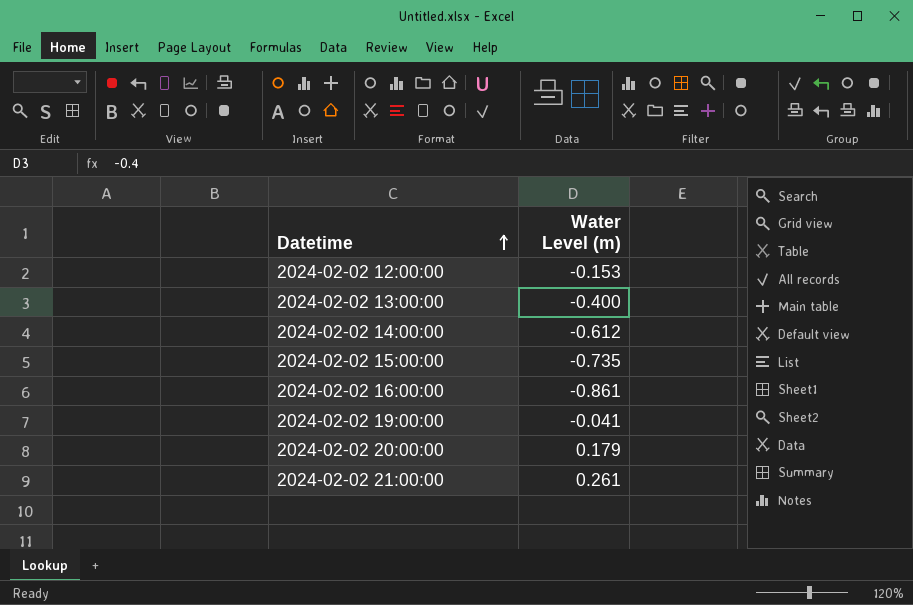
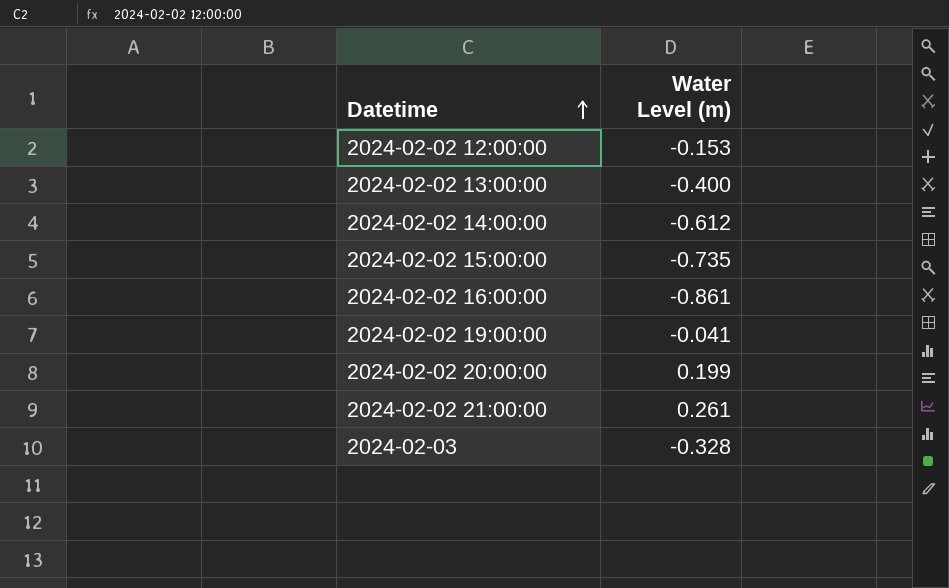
2024-02-02 20:00:00 | Water Level (m): 0.179 -> 0.199
row 2024-02-03: none -> -0.328

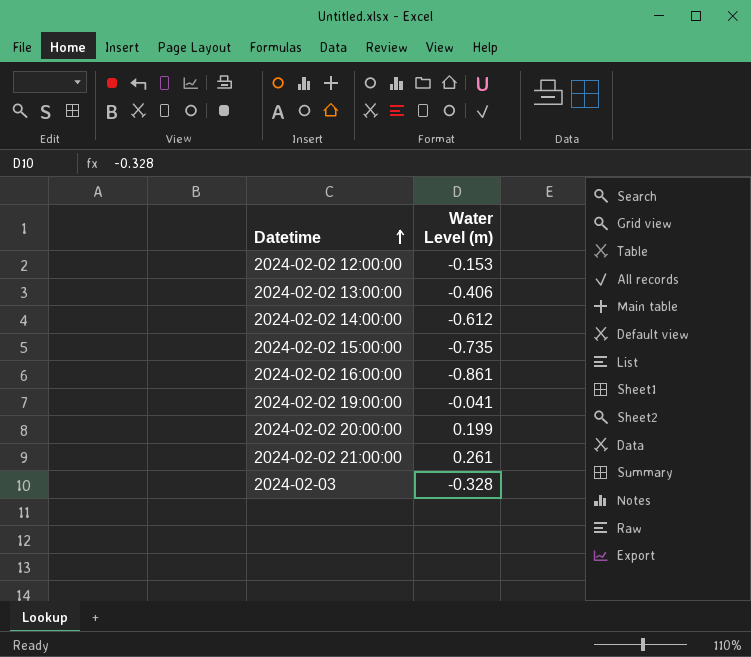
2024-02-02 13:00:00 | Water Level (m): -0.400 -> -0.406

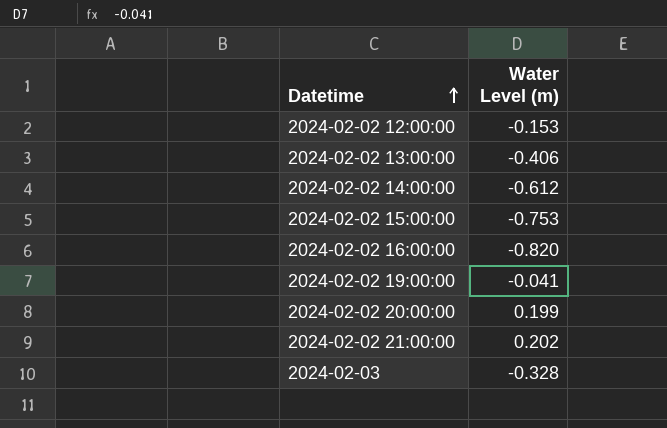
2024-02-02 15:00:00 | Water Level (m): -0.735 -> -0.753
2024-02-02 16:00:00 | Water Level (m): -0.861 -> -0.820
2024-02-02 21:00:00 | Water Level (m): 0.261 -> 0.202

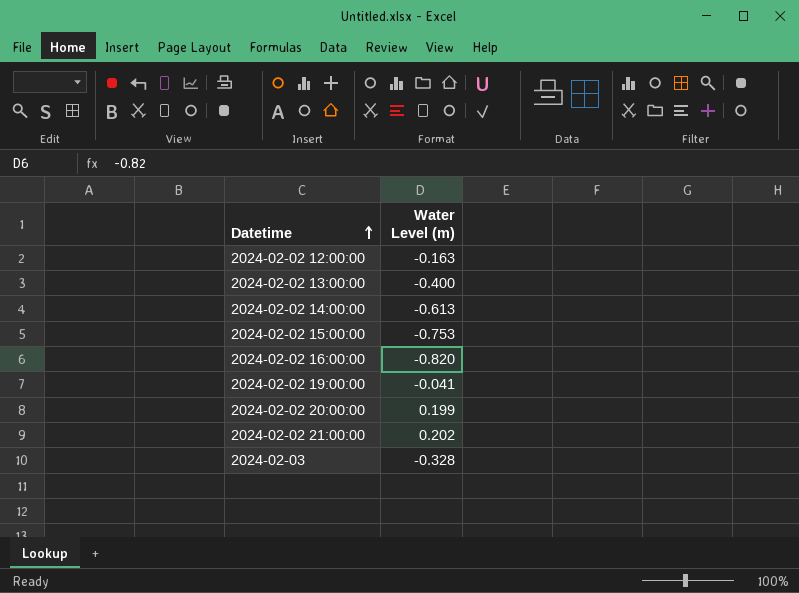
2024-02-02 12:00:00 | Water Level (m): -0.153 -> -0.163
2024-02-02 13:00:00 | Water Level (m): -0.406 -> -0.400
2024-02-02 14:00:00 | Water Level (m): -0.612 -> -0.613

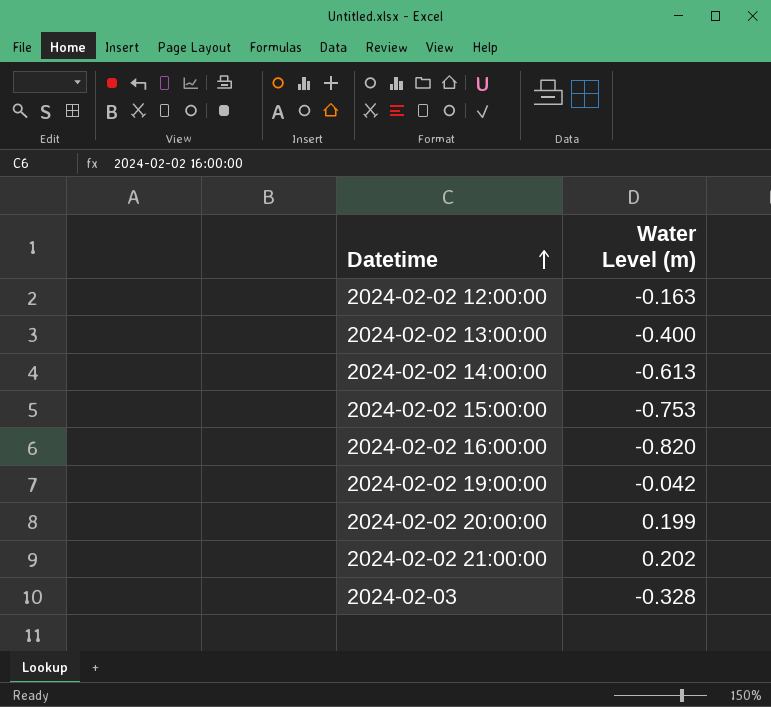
2024-02-02 19:00:00 | Water Level (m): -0.041 -> -0.042

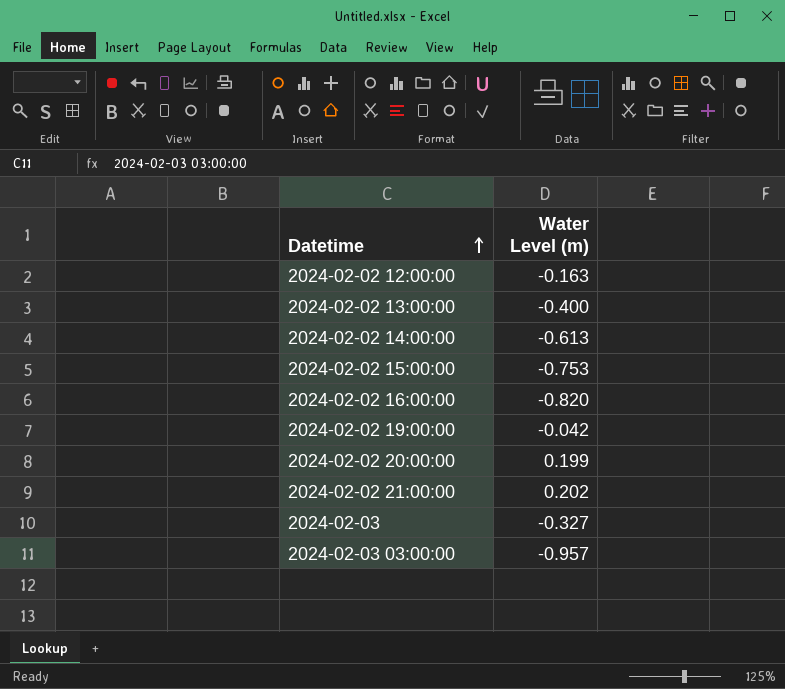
2024-02-03 | Water Level (m): -0.328 -> -0.327
row 2024-02-03 03:00:00: none -> -0.957

